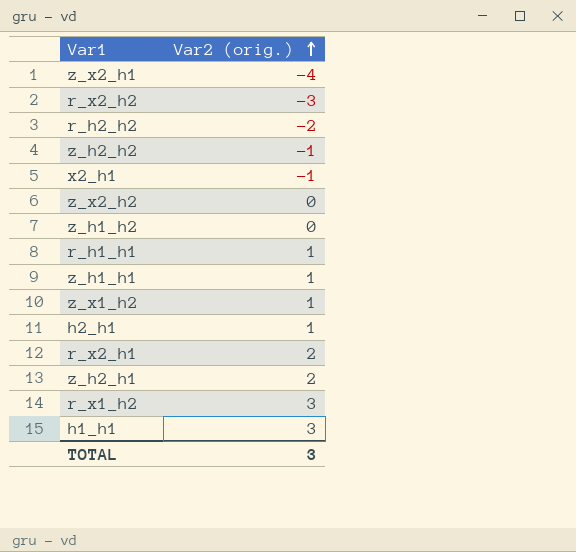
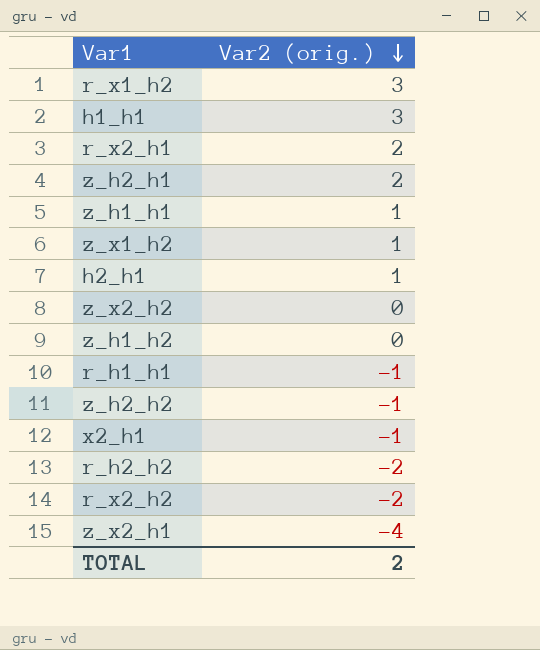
row order: Var2 (orig.) ascending -> Var2 (orig.) descending
r_h1_h1 | Var2 (orig.): 1 -> -1
r_x2_h2 | Var2 (orig.): -3 -> -2
TOTAL | Var2 (orig.): 3 -> 2

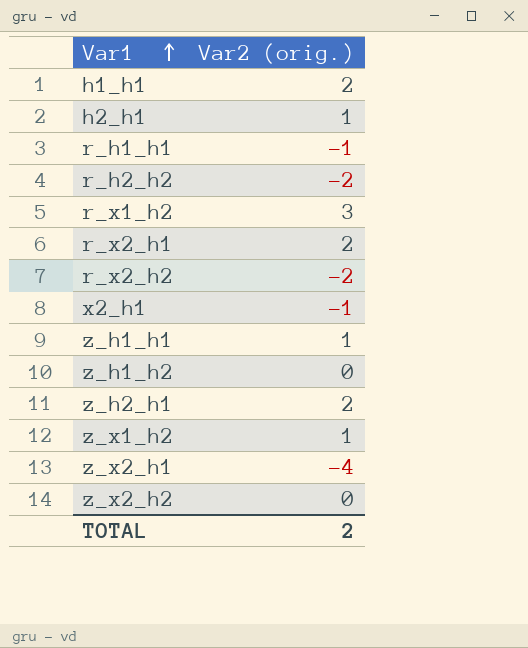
row order: Var2 (orig.) descending -> Var1 ascending
row z_h2_h2: -1 -> none
h1_h1 | Var2 (orig.): 3 -> 2

